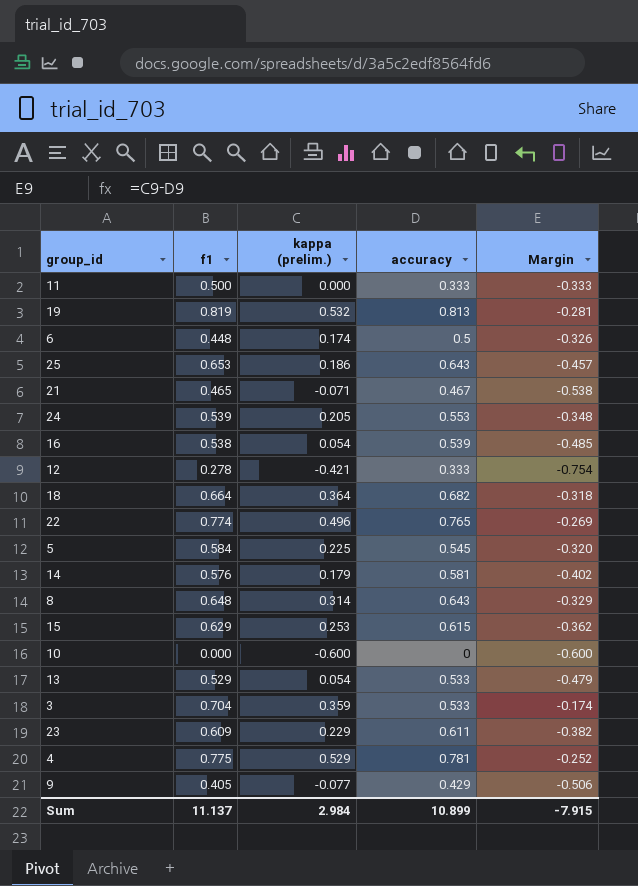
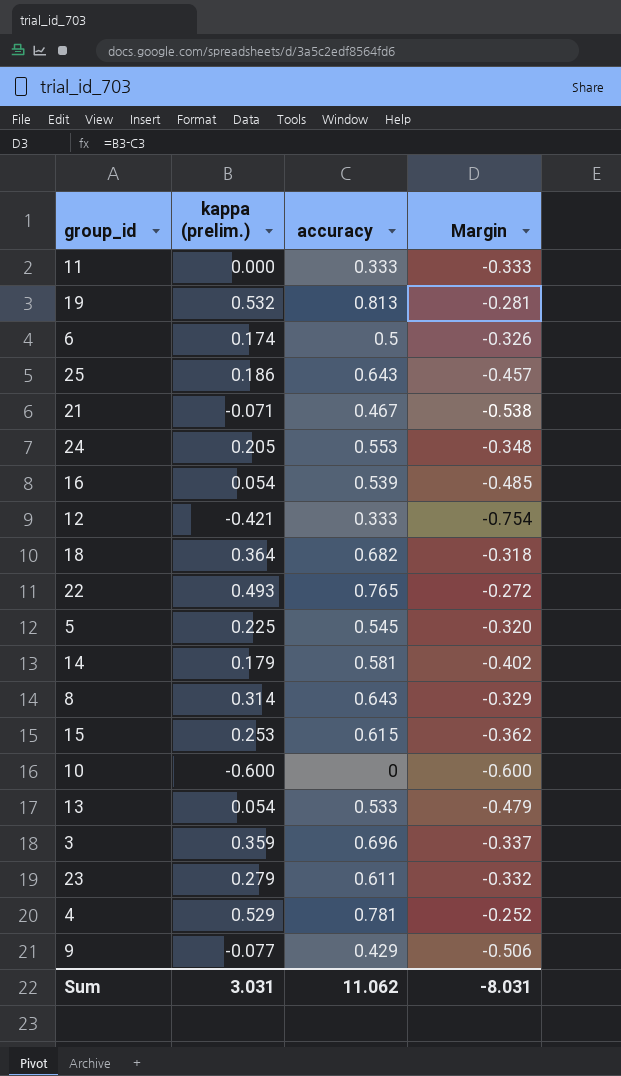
column f1 | position: 2 -> none
22 | kappa (prelim.): 0.496 -> 0.493
22 | Margin: -0.269 -> -0.272
3 | accuracy: 0.533 -> 0.696
3 | Margin: -0.174 -> -0.337
23 | kappa (prelim.): 0.229 -> 0.279
23 | Margin: -0.382 -> -0.332
Sum | kappa (prelim.): 2.984 -> 3.031
Sum | accuracy: 10.899 -> 11.062
Sum | Margin: -7.915 -> -8.031

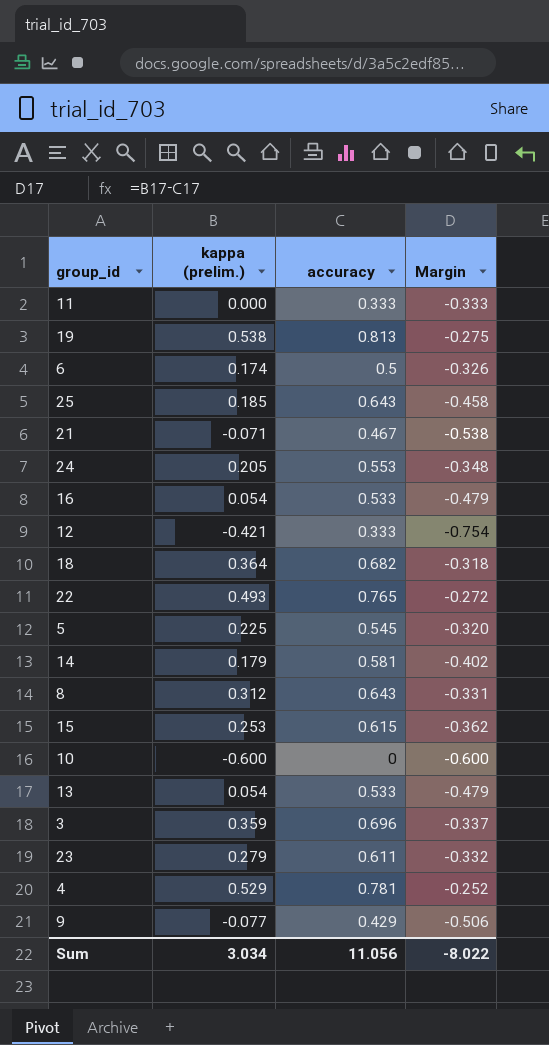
19 | kappa (prelim.): 0.532 -> 0.538
19 | Margin: -0.281 -> -0.275
25 | kappa (prelim.): 0.186 -> 0.185
25 | Margin: -0.457 -> -0.458
16 | accuracy: 0.539 -> 0.533
16 | Margin: -0.485 -> -0.479
8 | kappa (prelim.): 0.314 -> 0.312
8 | Margin: -0.329 -> -0.331
Sum | kappa (prelim.): 3.031 -> 3.034
Sum | accuracy: 11.062 -> 11.056
Sum | Margin: -8.031 -> -8.022

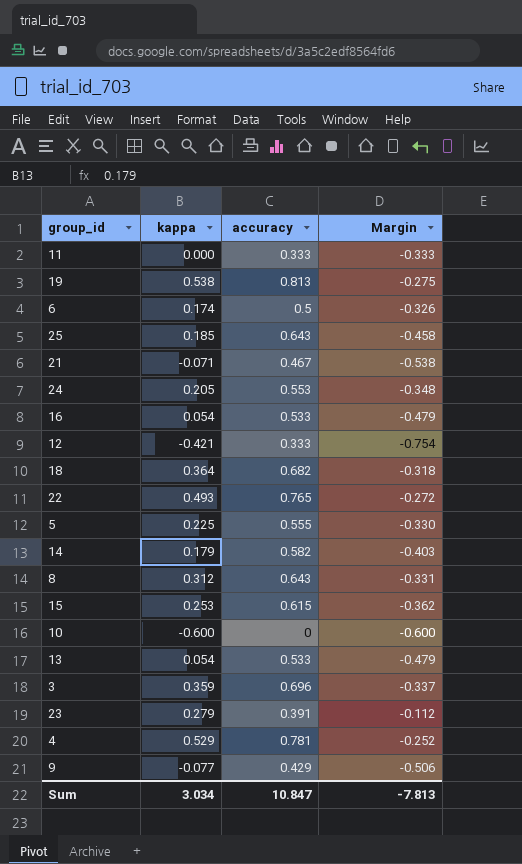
column name: kappa (prelim.) -> kappa
5 | accuracy: 0.545 -> 0.555
5 | Margin: -0.320 -> -0.330
14 | accuracy: 0.581 -> 0.582
14 | Margin: -0.402 -> -0.403
23 | accuracy: 0.611 -> 0.391
23 | Margin: -0.332 -> -0.112
Sum | accuracy: 11.056 -> 10.847
Sum | Margin: -8.022 -> -7.813

